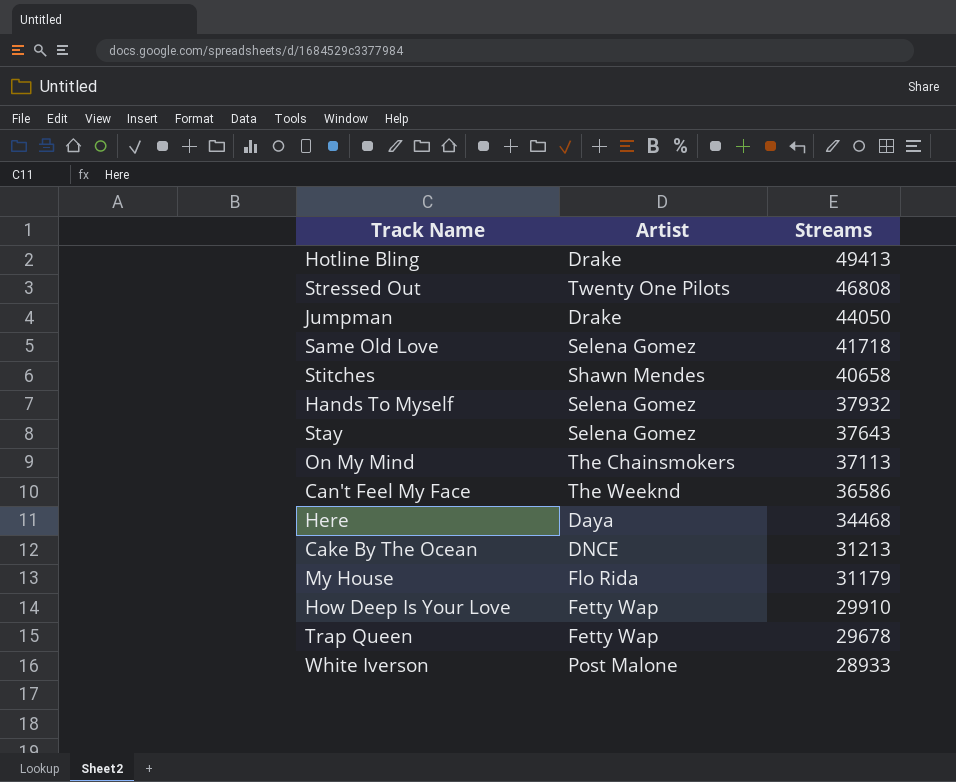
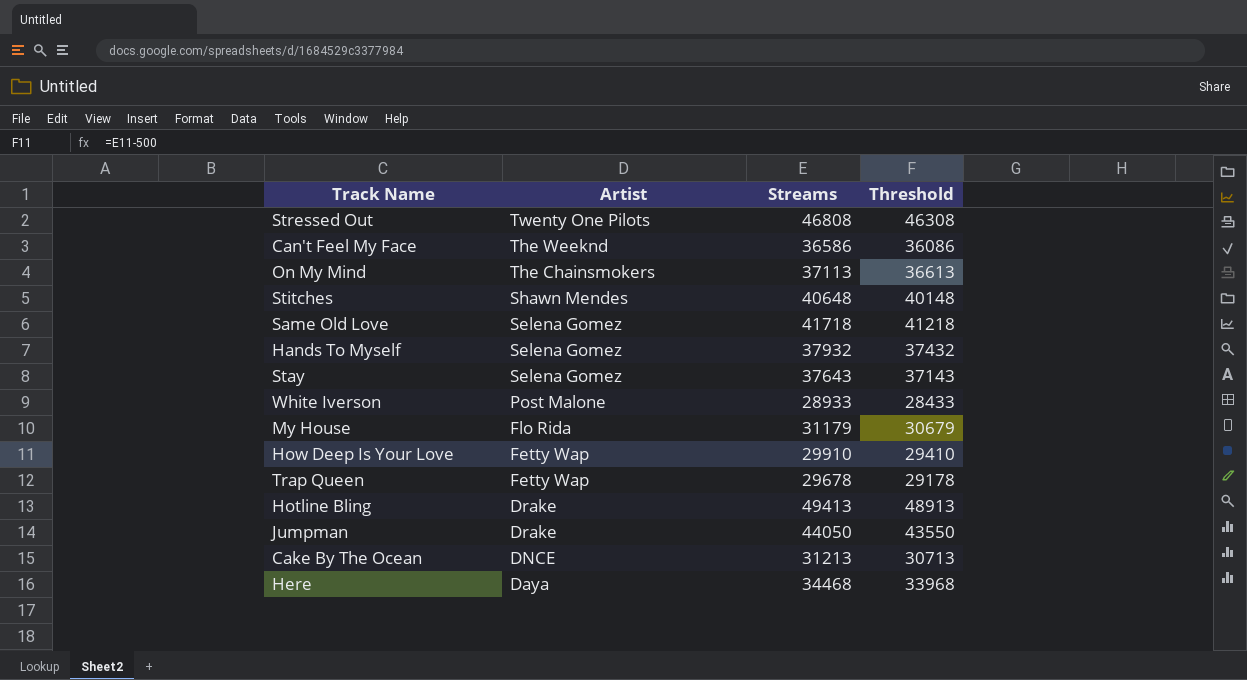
row order: Streams descending -> Artist descending
column Threshold | formula: none -> [Streams] - 500
Stitches | Streams: 40658 -> 40648

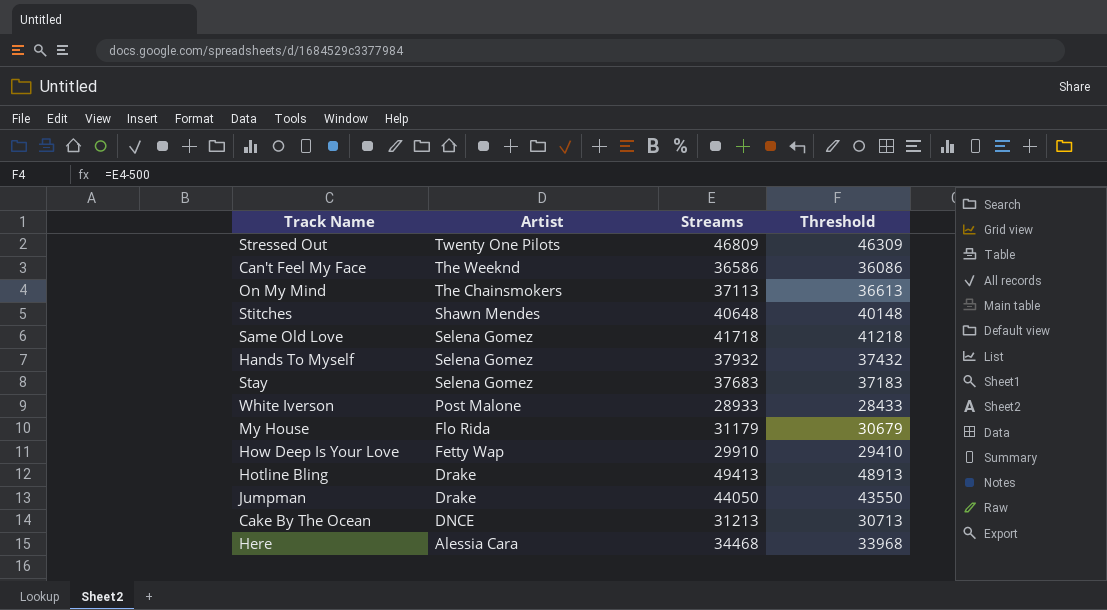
row Trap Queen: Fetty Wap | 29678 | 29178 -> none
Stressed Out | Streams: 46808 -> 46809
Stressed Out | Threshold: 46308 -> 46309
Stay | Streams: 37643 -> 37683
Stay | Threshold: 37143 -> 37183
Here | Artist: Daya -> Alessia Cara

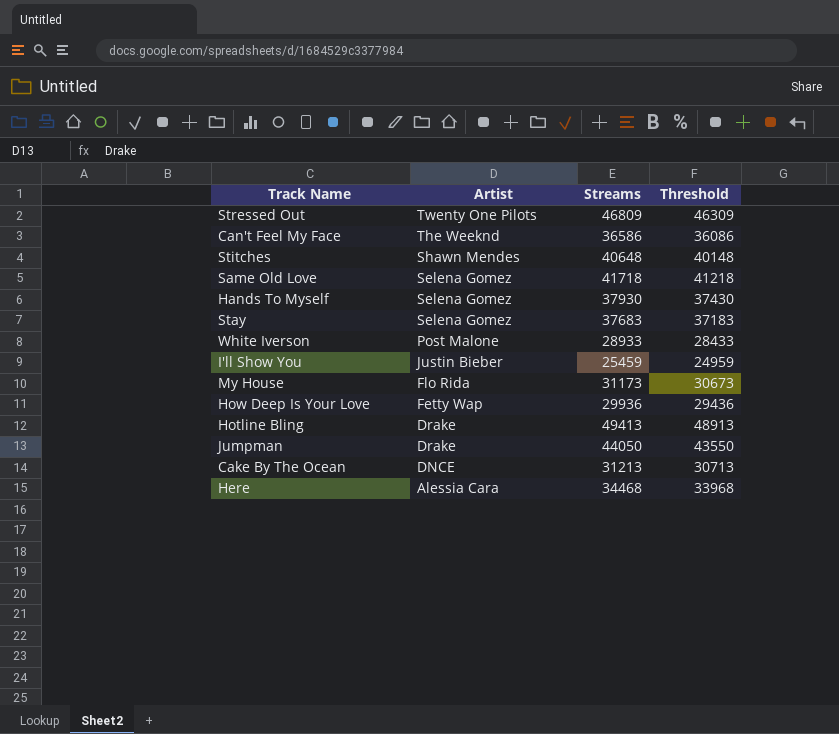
row On My Mind: The Chainsmokers | 37113 | 36613 -> none
Hands To Myself | Streams: 37932 -> 37930
Hands To Myself | Threshold: 37432 -> 37430
row I'll Show You: none -> Justin Bieber | 25459 | 24959
My House | Streams: 31179 -> 31173
My House | Threshold: 30679 -> 30673
How Deep Is Your Love | Streams: 29910 -> 29936
How Deep Is Your Love | Threshold: 29410 -> 29436

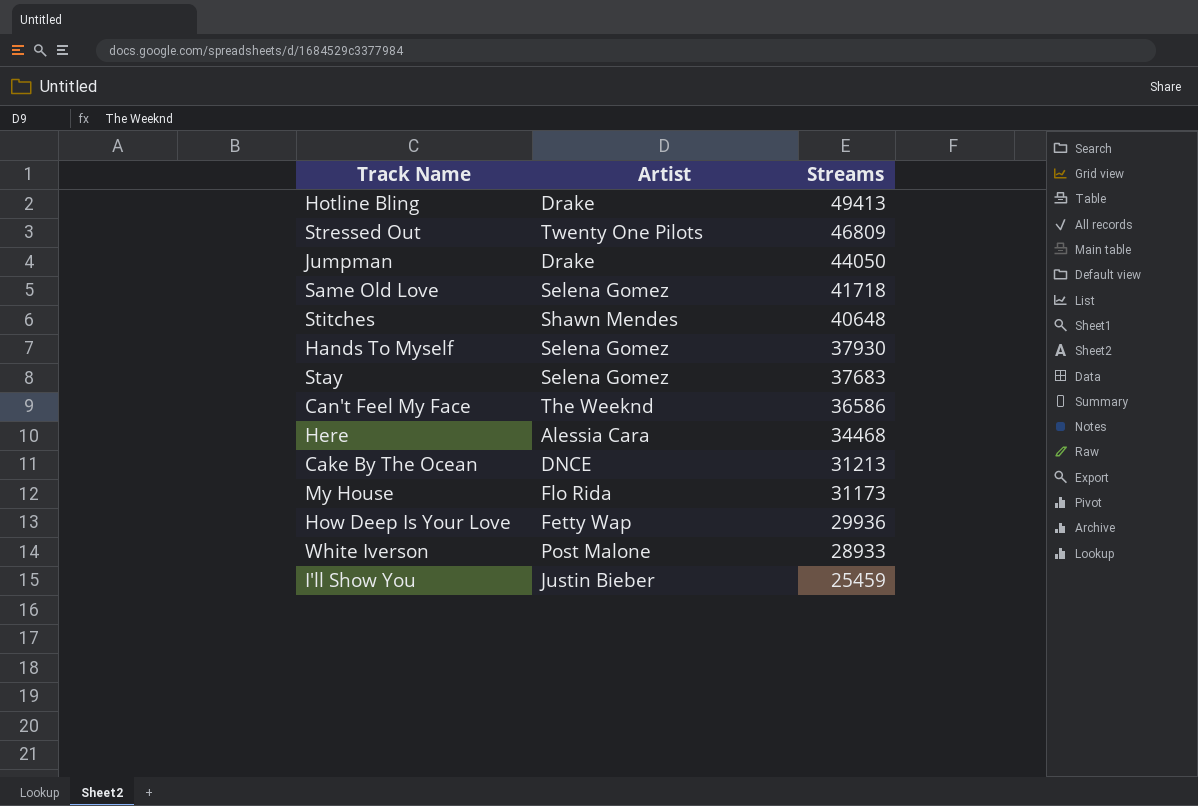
row order: Artist descending -> Streams descending
column Threshold | formula: [Streams] - 500 -> none

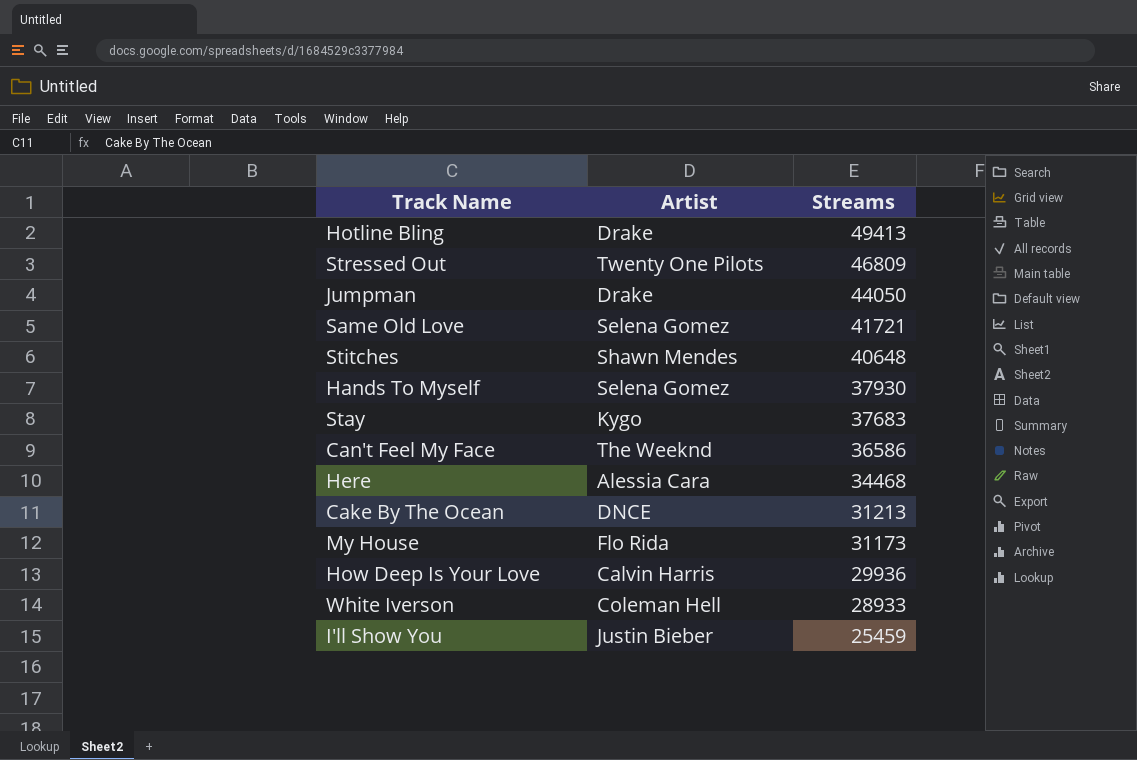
Same Old Love | Streams: 41718 -> 41721
Stay | Artist: Selena Gomez -> Kygo
How Deep Is Your Love | Artist: Fetty Wap -> Calvin Harris
White Iverson | Artist: Post Malone -> Coleman Hell

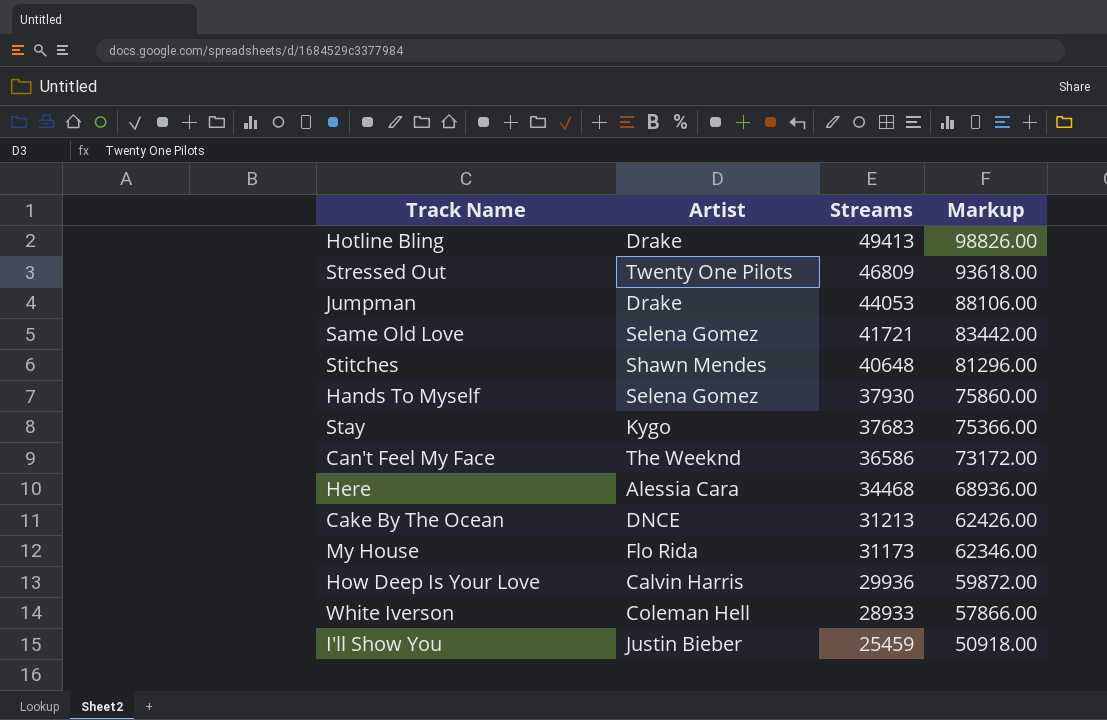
column Markup | formula: none -> [Streams] * 2
Jumpman | Streams: 44050 -> 44053

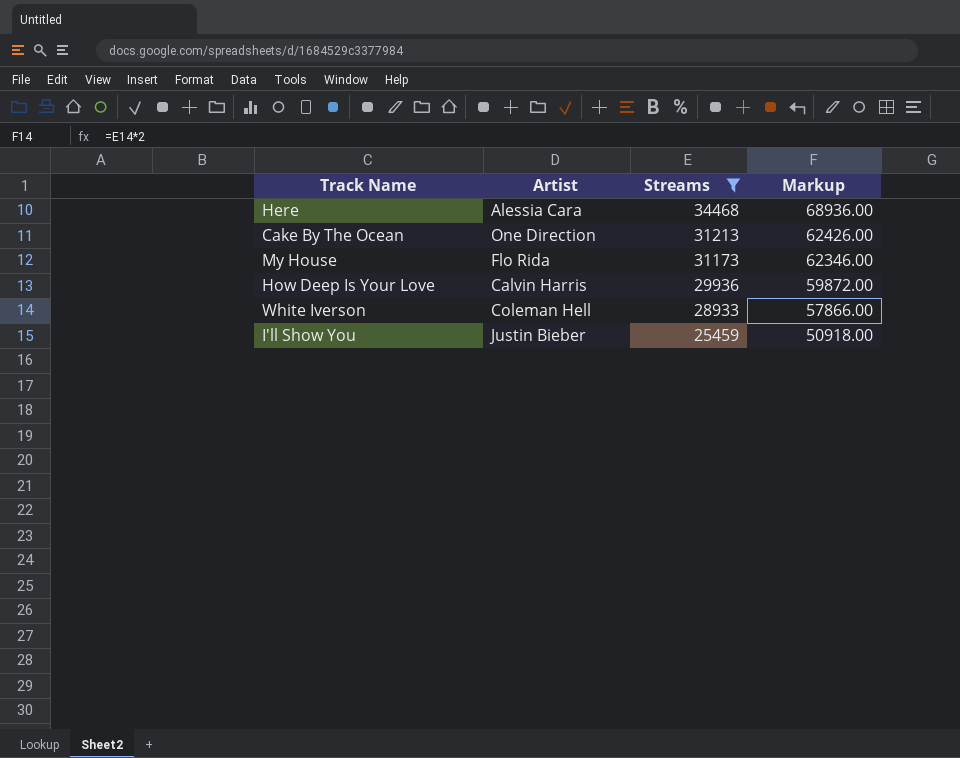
filter: none -> Streams <= 34468
Cake By The Ocean | Artist: DNCE -> One Direction

